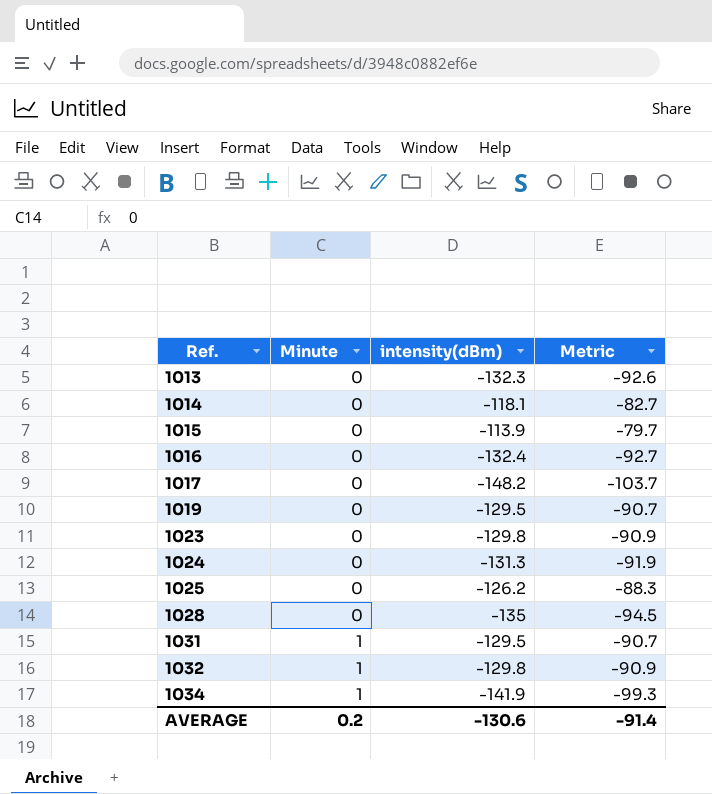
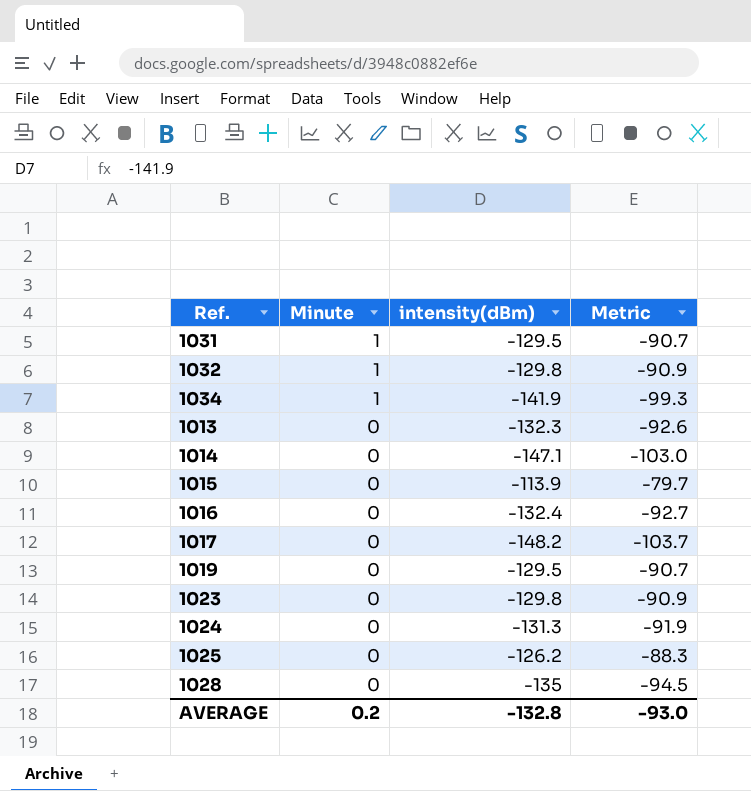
row order: Ref. ascending -> Minute descending
1014 | intensity(dBm): -118.1 -> -147.1
1014 | Metric: -82.7 -> -103.0
AVERAGE | intensity(dBm): -130.6 -> -132.8
AVERAGE | Metric: -91.4 -> -93.0

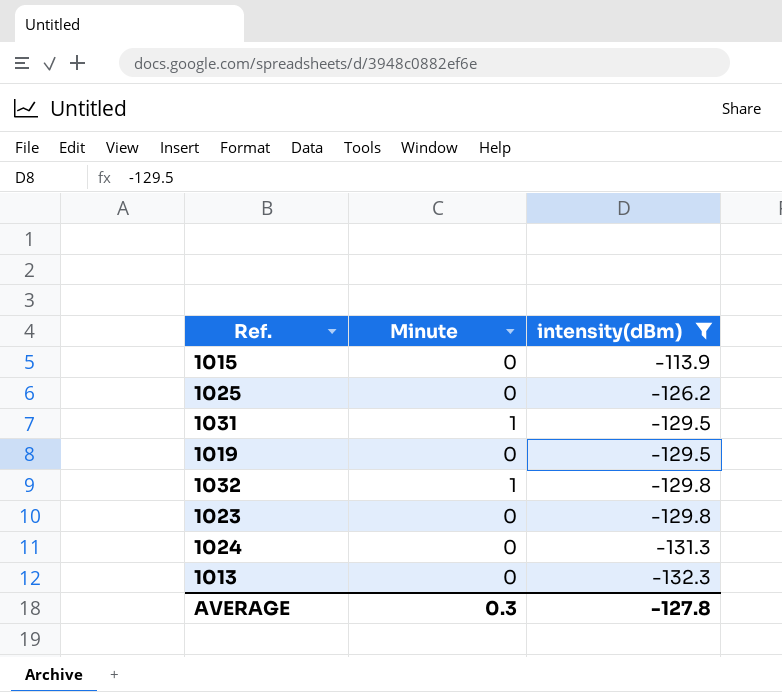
filter: none -> intensity(dBm) >= -132.3
row order: Minute descending -> intensity(dBm) descending
column Metric | formula: [intensity(dBm)] * 0.7 -> none
AVERAGE | Minute: 0.2 -> 0.3
AVERAGE | intensity(dBm): -132.8 -> -127.8

